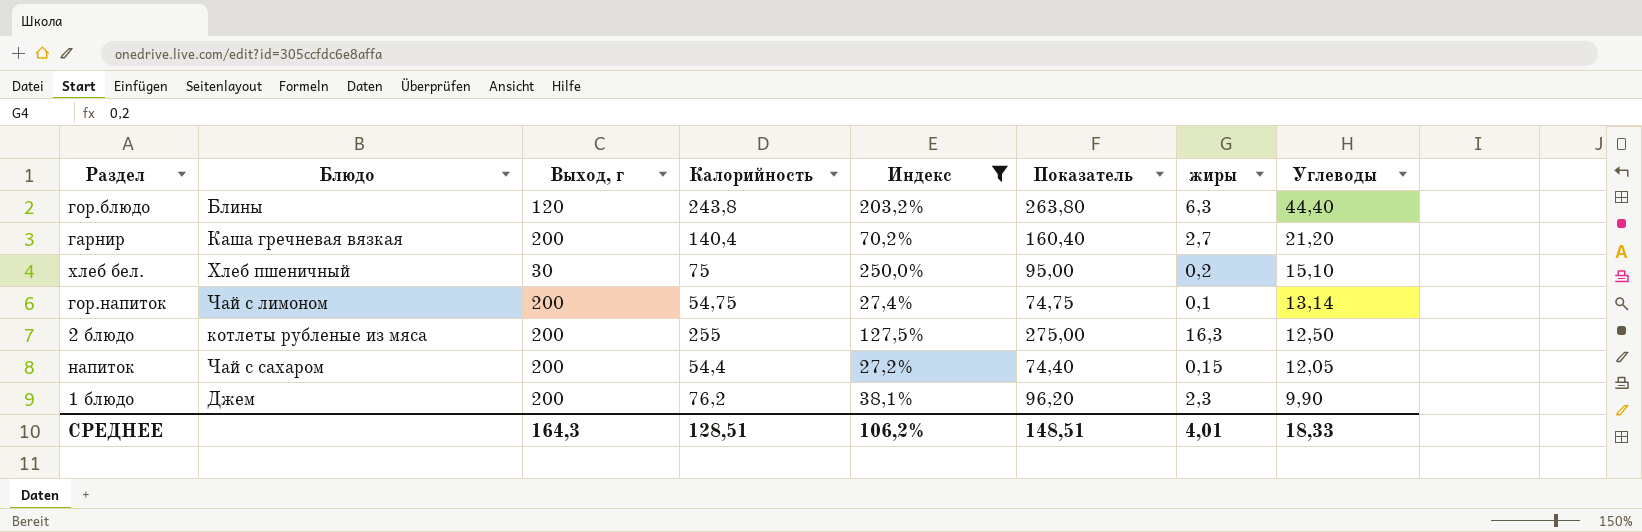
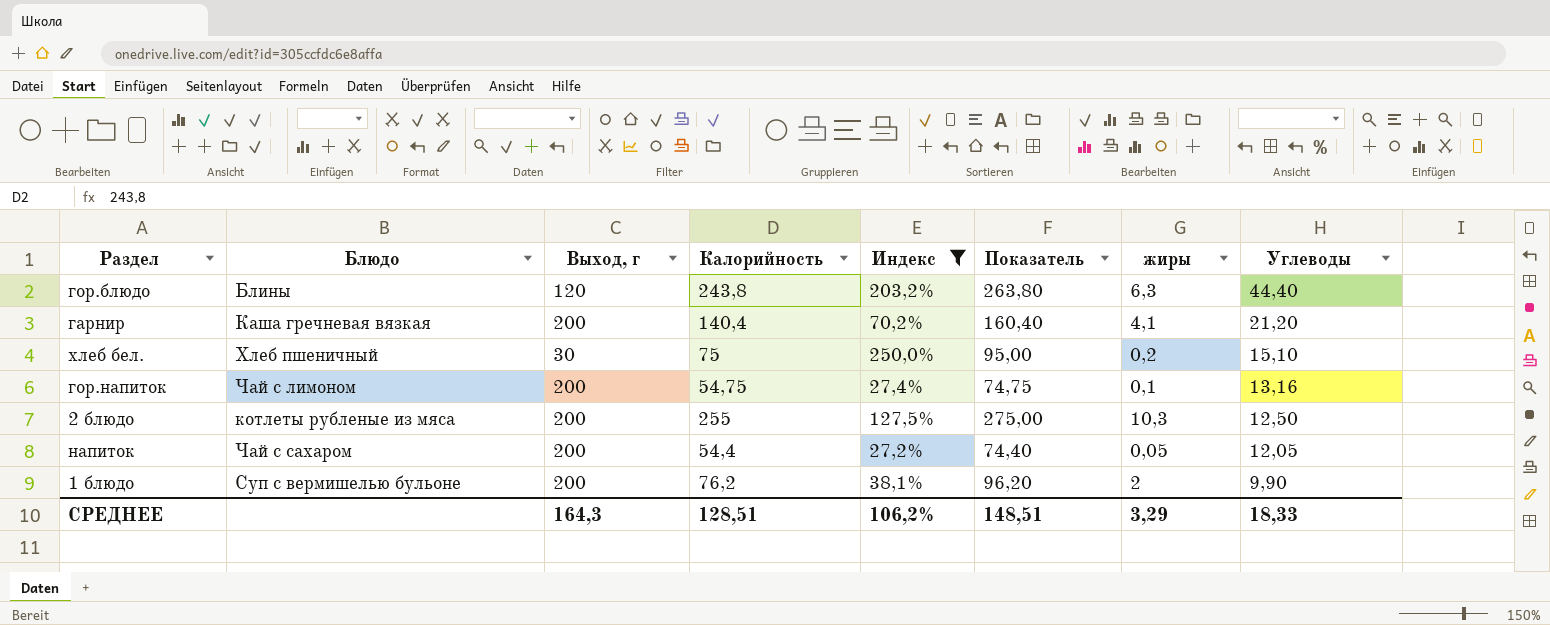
гарнир | жиры: 2,7 -> 4,1
гор.напиток | Углеводы: 13,14 -> 13,16
2 блюдо | жиры: 16,3 -> 10,3
напиток | жиры: 0,15 -> 0,05
1 блюдо | Блюдо: Джем -> Суп с вермишелью бульоне
1 блюдо | жиры: 2,3 -> 2
СРЕДНЕЕ | жиры: 4,01 -> 3,29

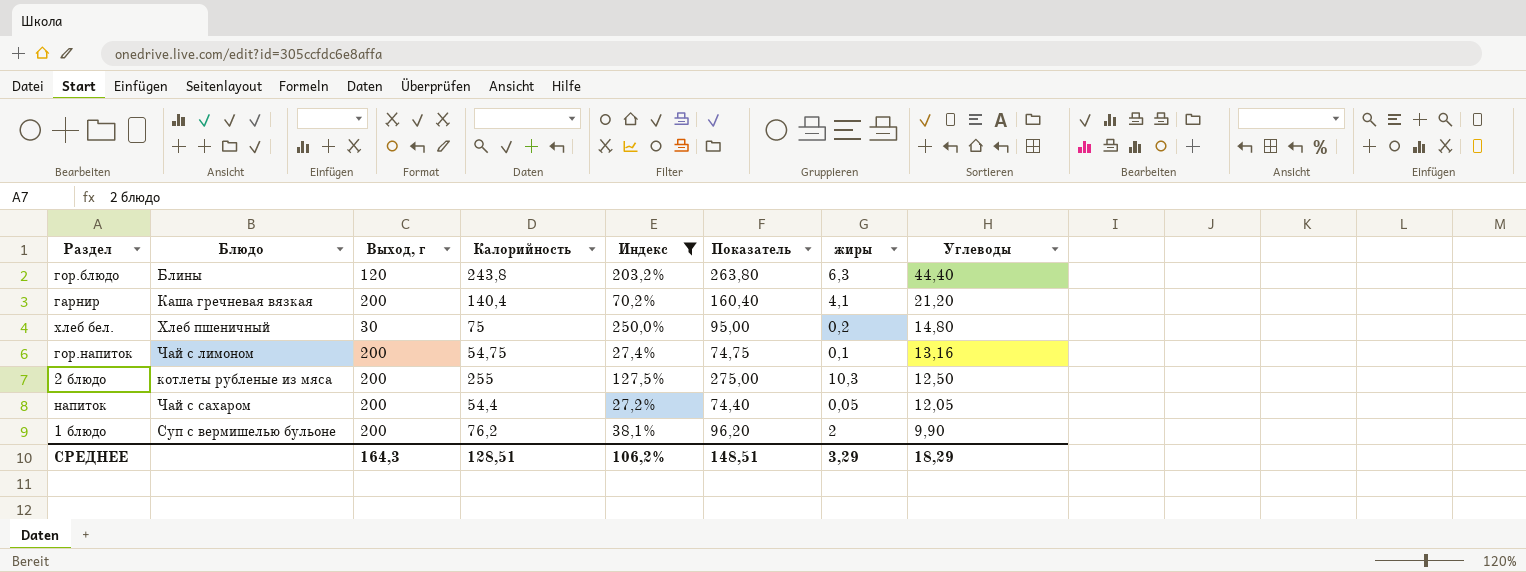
хлеб бел. | Углеводы: 15,10 -> 14,80
СРЕДНЕЕ | Углеводы: 18,33 -> 18,29

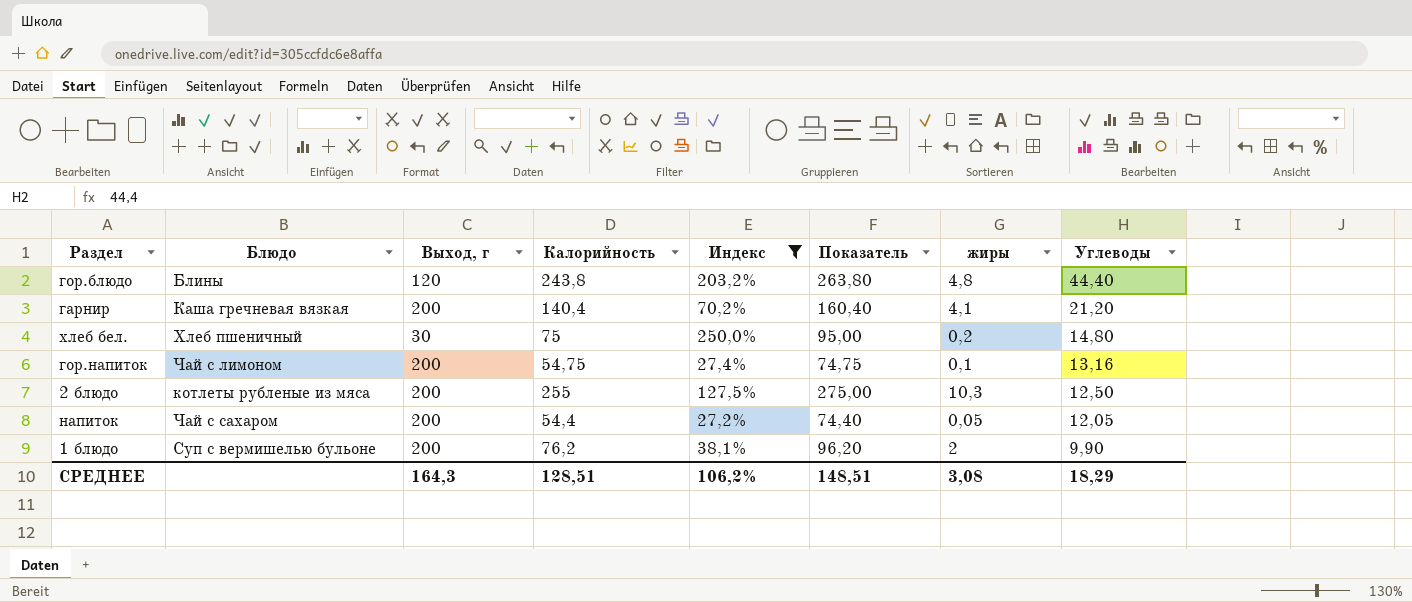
гор.блюдо | жиры: 6,3 -> 4,8
СРЕДНЕЕ | жиры: 3,29 -> 3,08

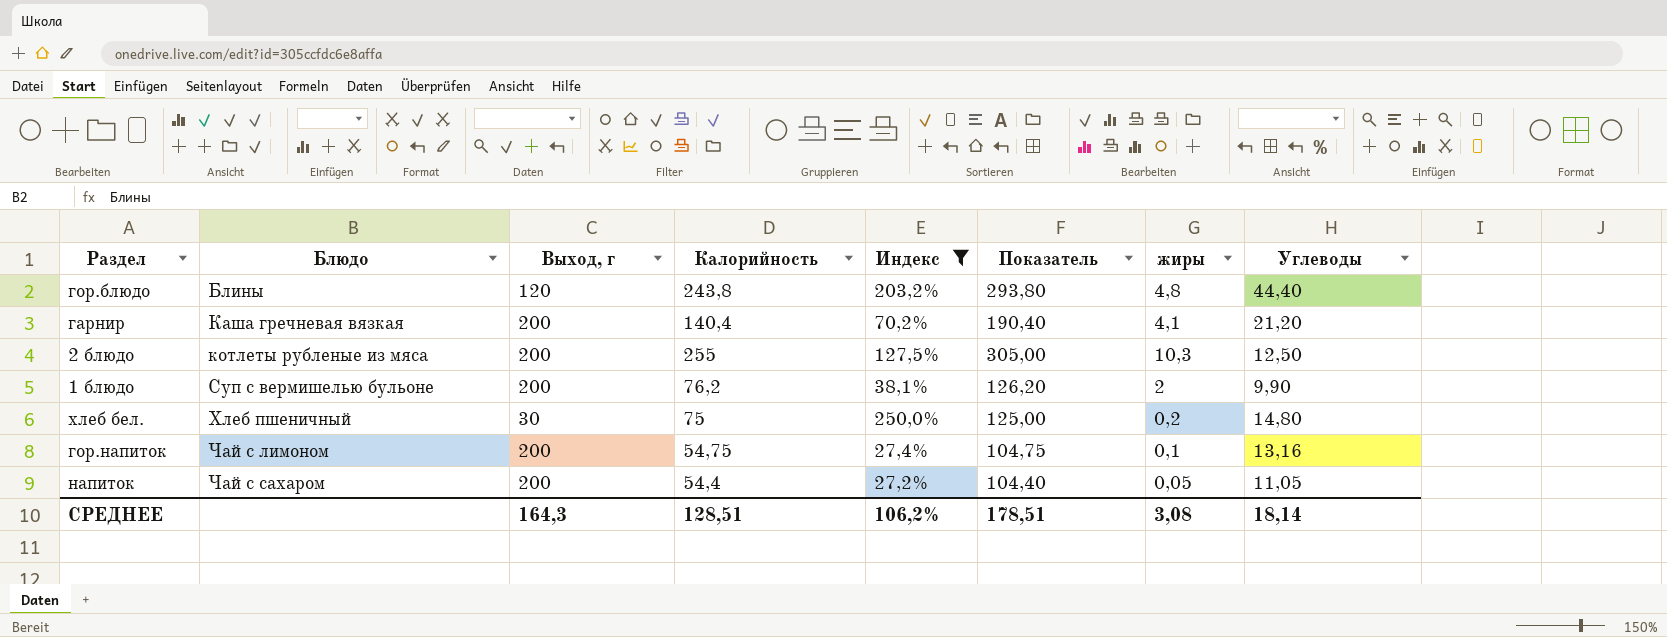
row order: Углеводы descending -> Блюдо ascending
column Показатель | formula: [Калорийность] + 20 -> [Калорийность] + 50
напиток | Углеводы: 12,05 -> 11,05
СРЕДНЕЕ | Показатель: 148,51 -> 178,51
СРЕДНЕЕ | Углеводы: 18,29 -> 18,14

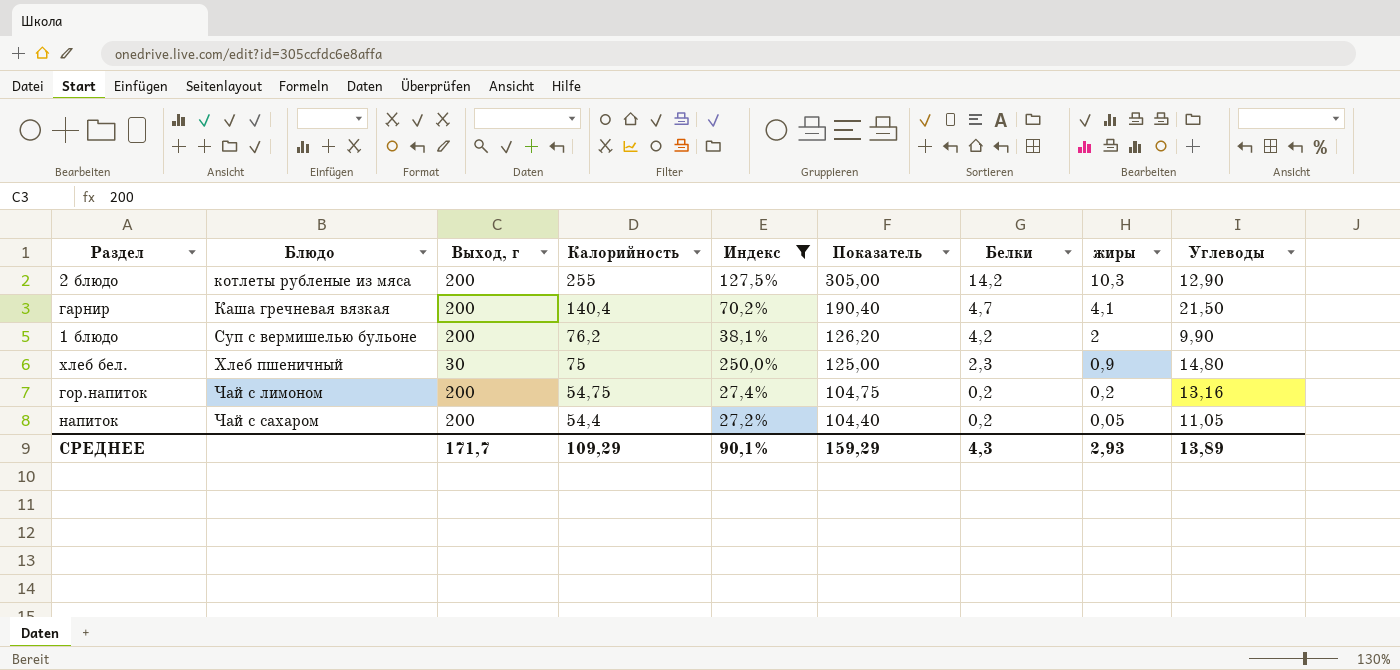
row order: Блюдо ascending -> Калорийность descending
column Белки | position: none -> 7
row гор.блюдо: Блины | 120 | 243,8 | 203,2% | 293,80 | 4,8 | 44,40 -> none
2 блюдо | Углеводы: 12,50 -> 12,90
гарнир | Углеводы: 21,20 -> 21,50
хлеб бел. | жиры: 0,2 -> 0,9
гор.напиток | жиры: 0,1 -> 0,2
СРЕДНЕЕ | Выход, г: 164,3 -> 171,7
СРЕДНЕЕ | Калорийность: 128,51 -> 109,29
СРЕДНЕЕ | Индекс: 106,2% -> 90,1%
СРЕДНЕЕ | Показатель: 178,51 -> 159,29
СРЕДНЕЕ | жиры: 3,08 -> 2,93
СРЕДНЕЕ | Углеводы: 18,14 -> 13,89

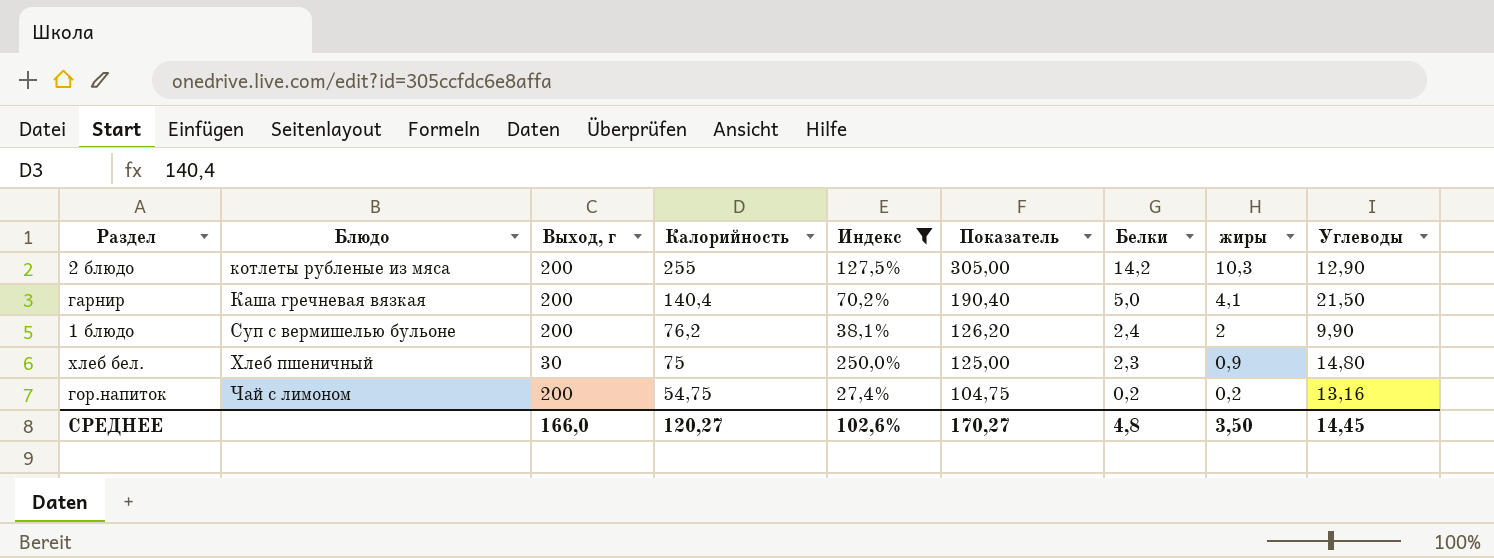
row напиток: Чай с сахаром | 200 | 54,4 | 27,2% | 104,40 | 0,2 | 0,05 | 11,05 -> none
гарнир | Белки: 4,7 -> 5,0
1 блюдо | Белки: 4,2 -> 2,4
СРЕДНЕЕ | Выход, г: 171,7 -> 166,0
СРЕДНЕЕ | Калорийность: 109,29 -> 120,27
СРЕДНЕЕ | Индекс: 90,1% -> 102,6%
СРЕДНЕЕ | Показатель: 159,29 -> 170,27
СРЕДНЕЕ | Белки: 4,3 -> 4,8
СРЕДНЕЕ | жиры: 2,93 -> 3,50
СРЕДНЕЕ | Углеводы: 13,89 -> 14,45

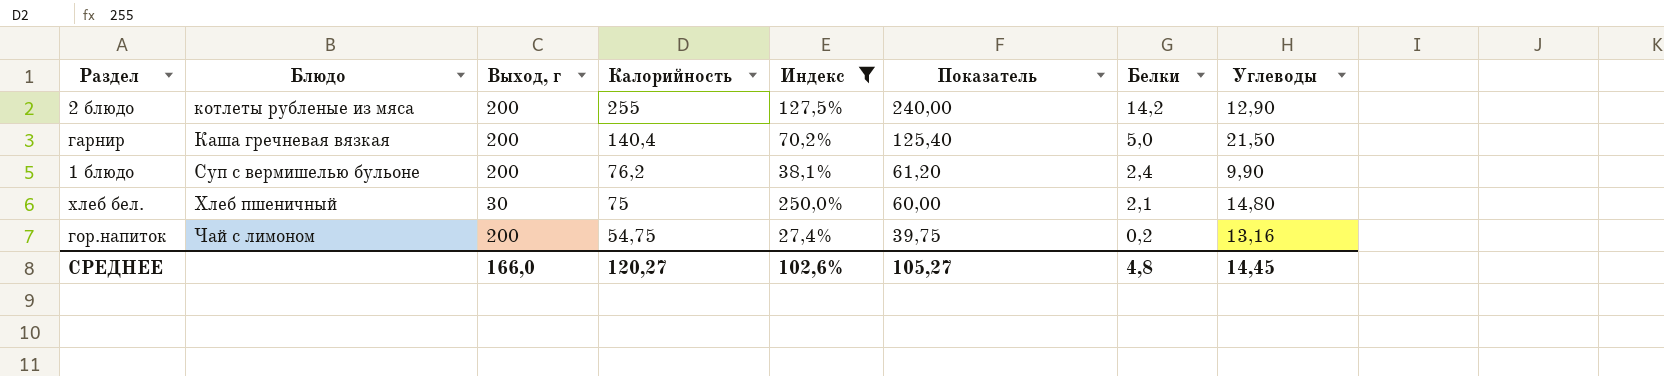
column жиры | position: 8 -> none
column Показатель | formula: [Калорийность] + 50 -> [Калорийность] - 15
хлеб бел. | Белки: 2,3 -> 2,1
СРЕДНЕЕ | Показатель: 170,27 -> 105,27

